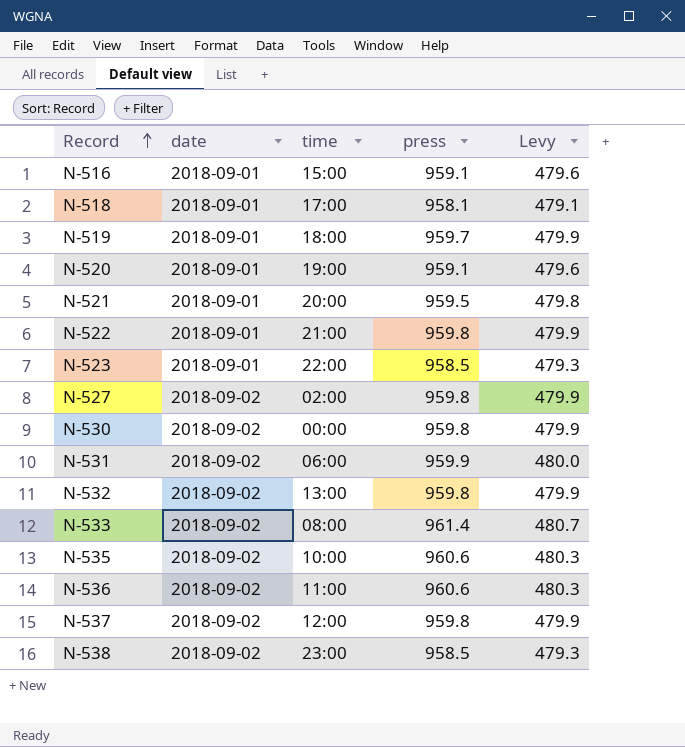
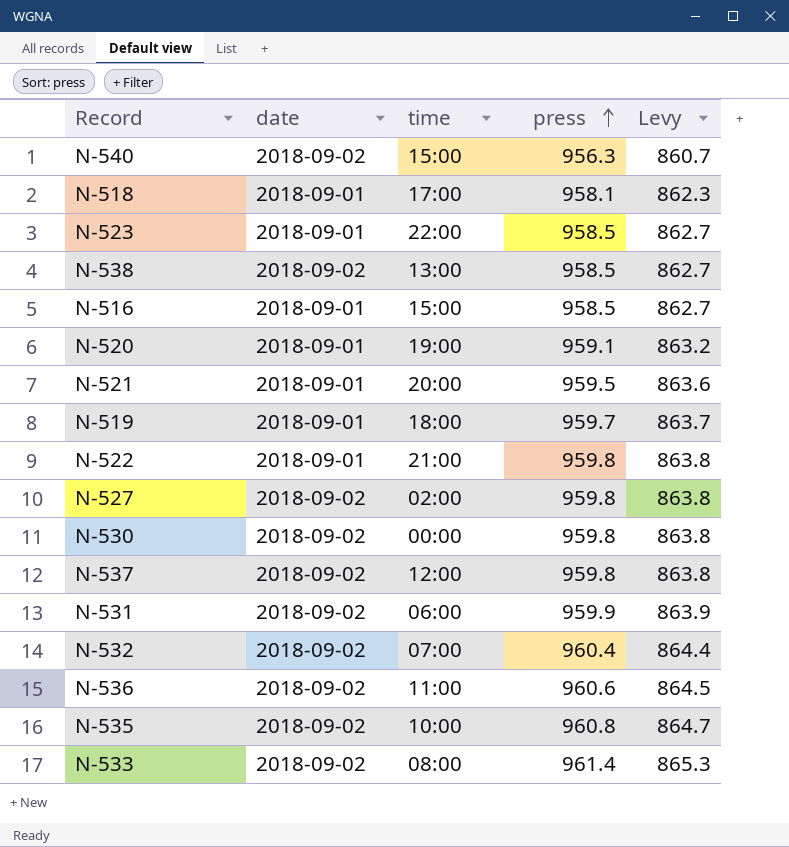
row order: Record ascending -> press ascending
column Levy | formula: [press] * 0.5 -> [press] * 0.9
row N-540: none -> 2018-09-02 | 15:00 | 956.3 | 860.7
N-538 | time: 23:00 -> 13:00
N-516 | press: 959.1 -> 958.5
N-532 | time: 13:00 -> 07:00
N-532 | press: 959.8 -> 960.4
N-535 | press: 960.6 -> 960.8

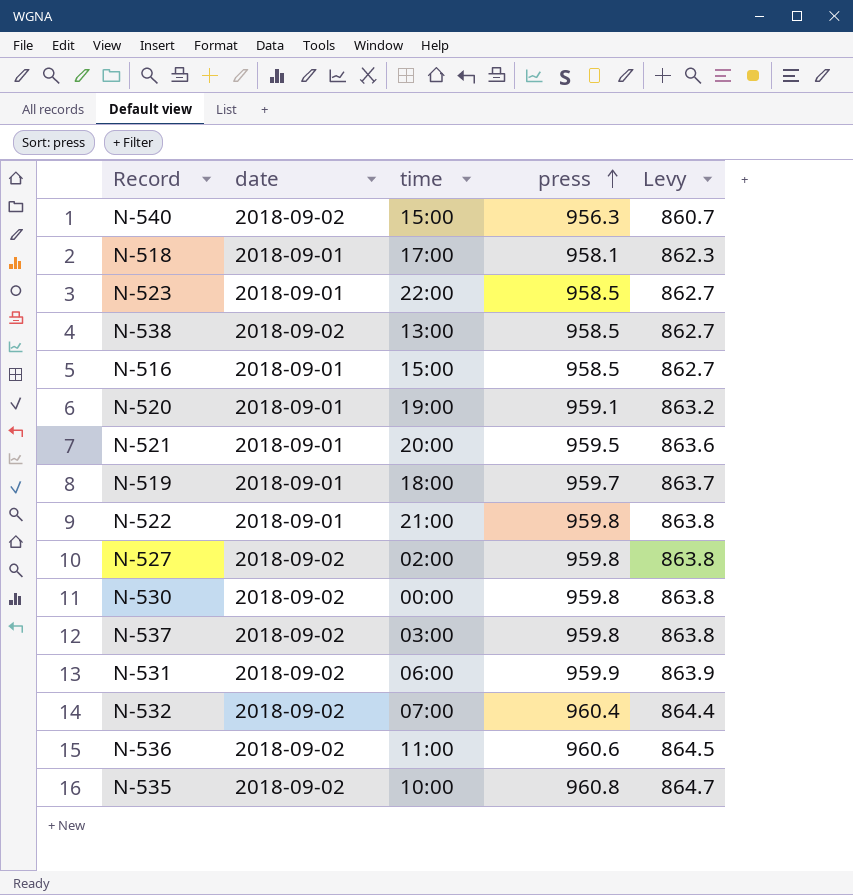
row N-533: 2018-09-02 | 08:00 | 961.4 | 865.3 -> none
N-537 | time: 12:00 -> 03:00

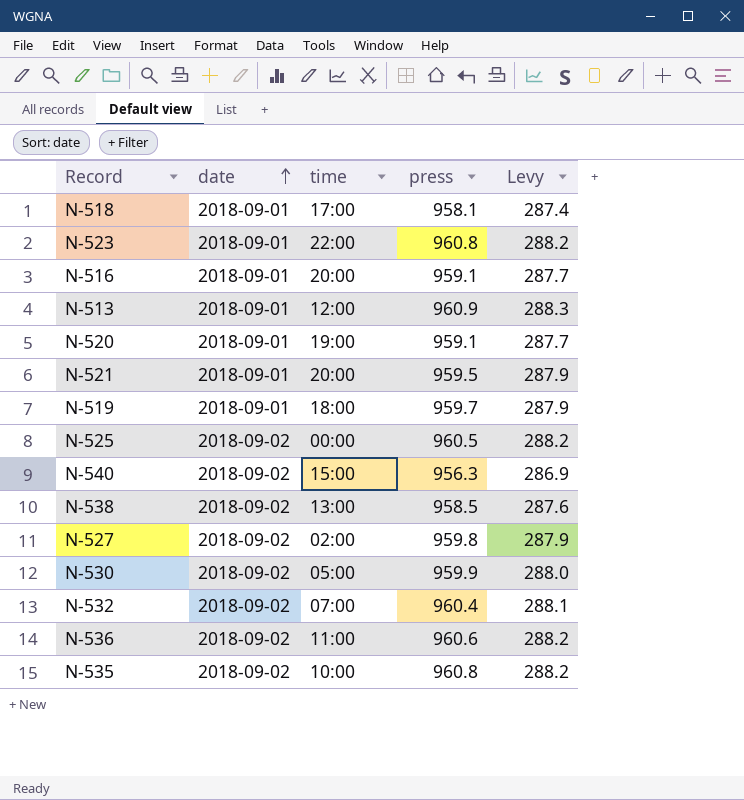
row order: press ascending -> date ascending
column Levy | formula: [press] * 0.9 -> [press] * 0.3
row N-522: 2018-09-01 | 21:00 | 959.8 | 863.8 -> none
row N-537: 2018-09-02 | 03:00 | 959.8 | 863.8 -> none
row N-531: 2018-09-02 | 06:00 | 959.9 | 863.9 -> none
N-523 | press: 958.5 -> 960.8
N-516 | time: 15:00 -> 20:00
N-516 | press: 958.5 -> 959.1
row N-513: none -> 2018-09-01 | 12:00 | 960.9 | 288.3
row N-525: none -> 2018-09-02 | 00:00 | 960.5 | 288.2
N-530 | time: 00:00 -> 05:00
N-530 | press: 959.8 -> 959.9

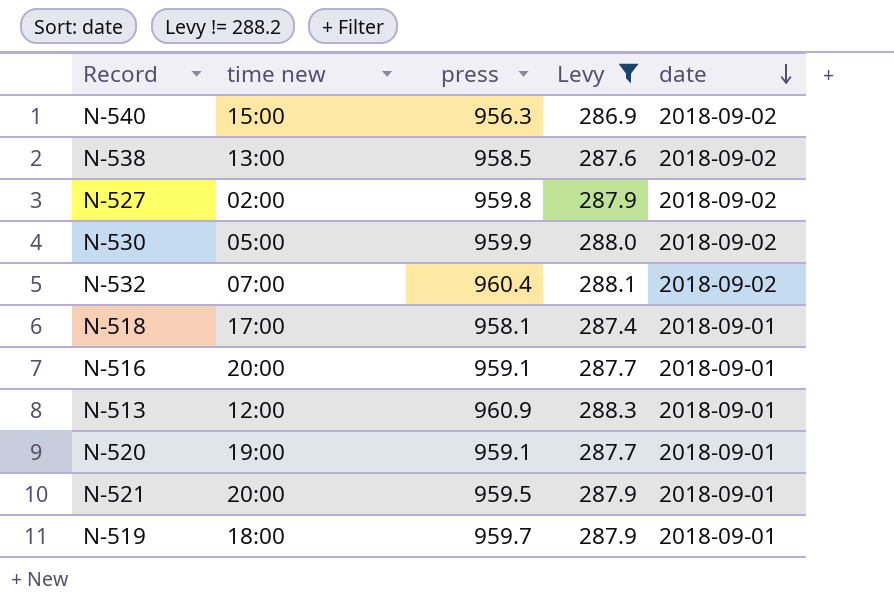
filter: none -> Levy != 288.2
row order: date ascending -> date descending
column name: time -> time new
column date | position: 2 -> 5

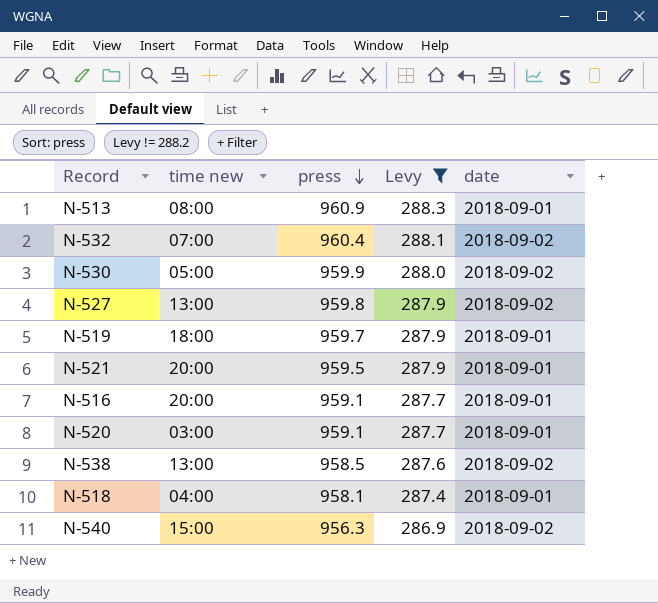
row order: date descending -> press descending
N-513 | time new: 12:00 -> 08:00
N-527 | time new: 02:00 -> 13:00
N-520 | time new: 19:00 -> 03:00
N-518 | time new: 17:00 -> 04:00

